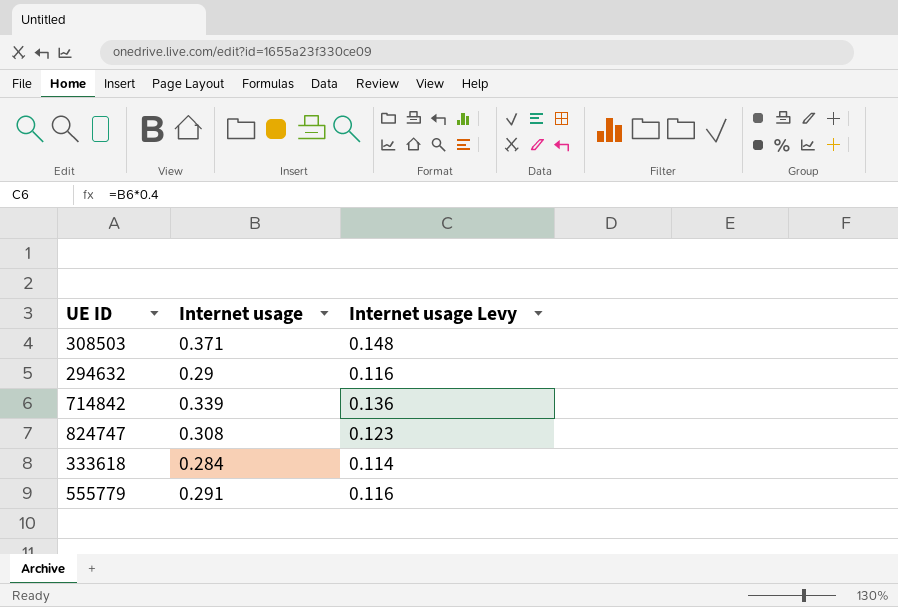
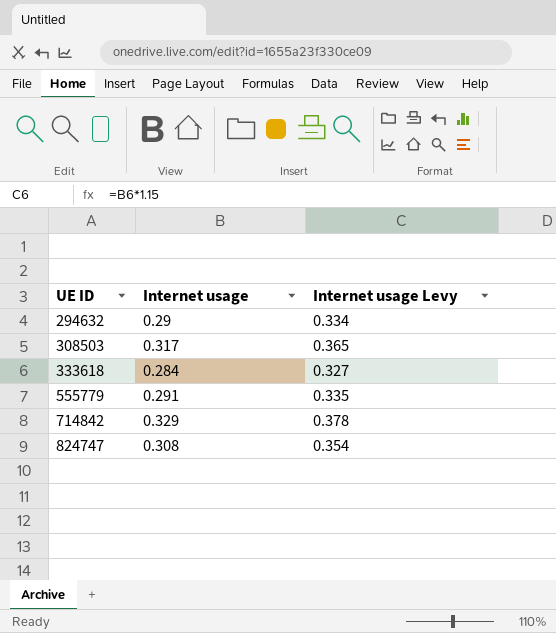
row order: none -> UE ID ascending
column Internet usage Levy | formula: [Internet usage] * 0.4 -> [Internet usage] * 1.15
308503 | Internet usage: 0.371 -> 0.317
714842 | Internet usage: 0.339 -> 0.329

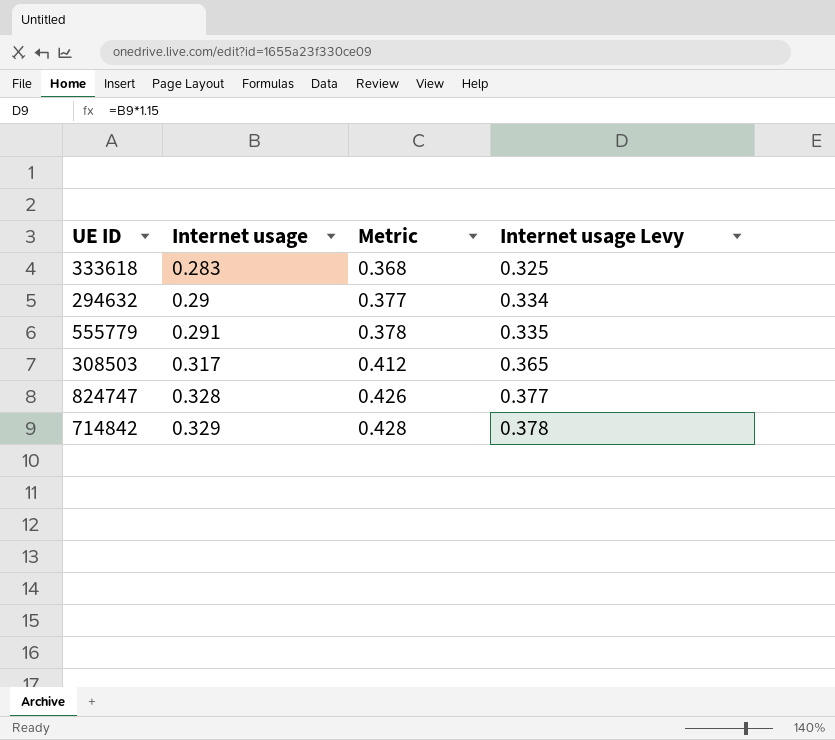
row order: UE ID ascending -> Internet usage ascending
column Metric | formula: none -> [Internet usage] * 1.3
333618 | Internet usage: 0.284 -> 0.283
333618 | Internet usage Levy: 0.327 -> 0.325
824747 | Internet usage: 0.308 -> 0.328
824747 | Internet usage Levy: 0.354 -> 0.377

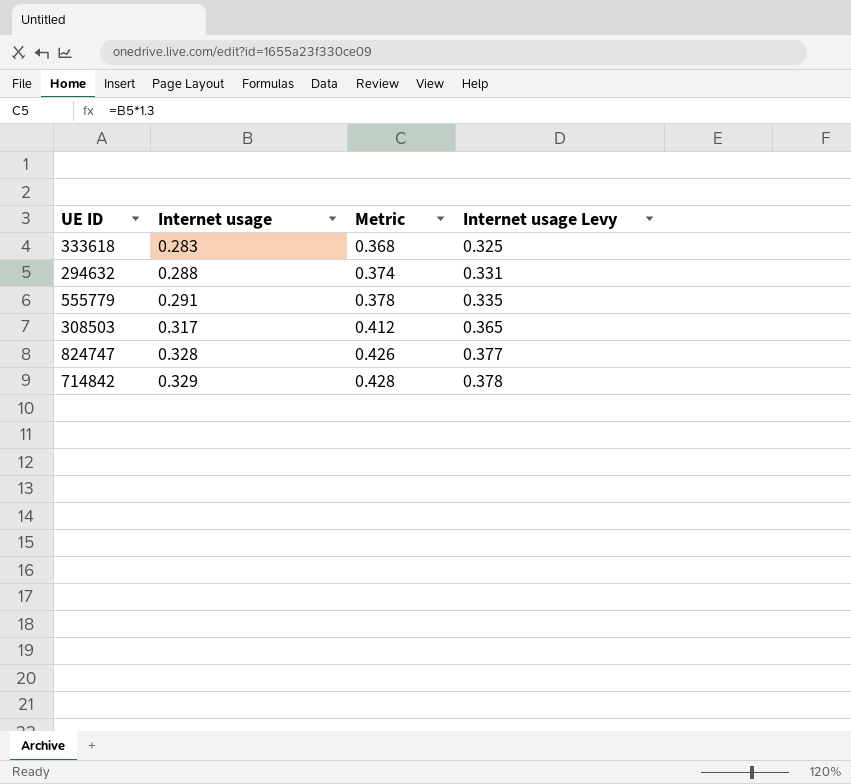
294632 | Internet usage: 0.29 -> 0.288
294632 | Metric: 0.377 -> 0.374
294632 | Internet usage Levy: 0.334 -> 0.331

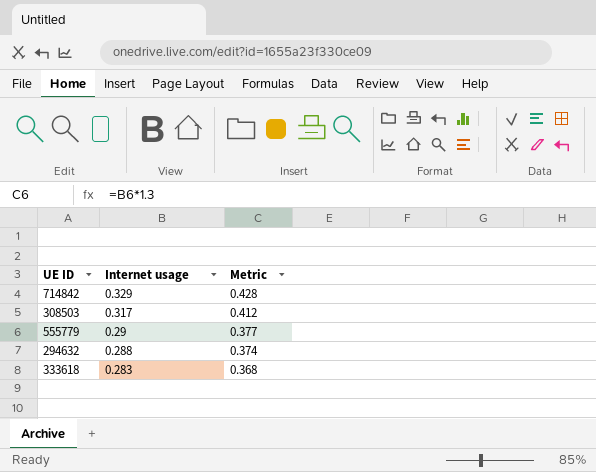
row order: Internet usage ascending -> Internet usage descending
column Internet usage Levy | formula: [Internet usage] * 1.15 -> none
row 824747: 0.328 | 0.426 | 0.377 -> none
555779 | Internet usage: 0.291 -> 0.29
555779 | Metric: 0.378 -> 0.377

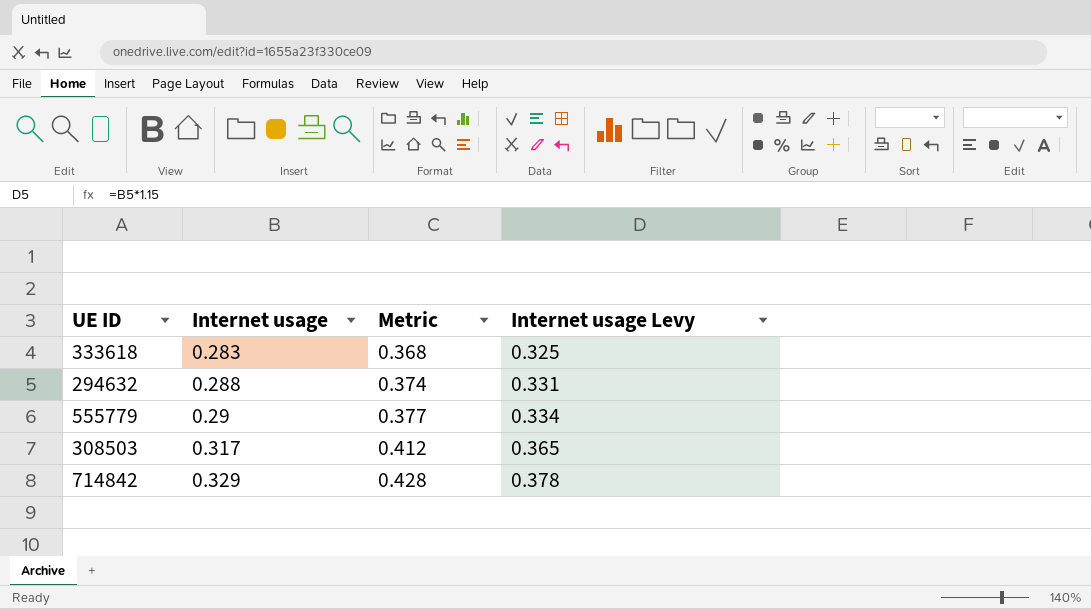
row order: Internet usage descending -> Internet usage ascending
column Internet usage Levy | formula: none -> [Internet usage] * 1.15

